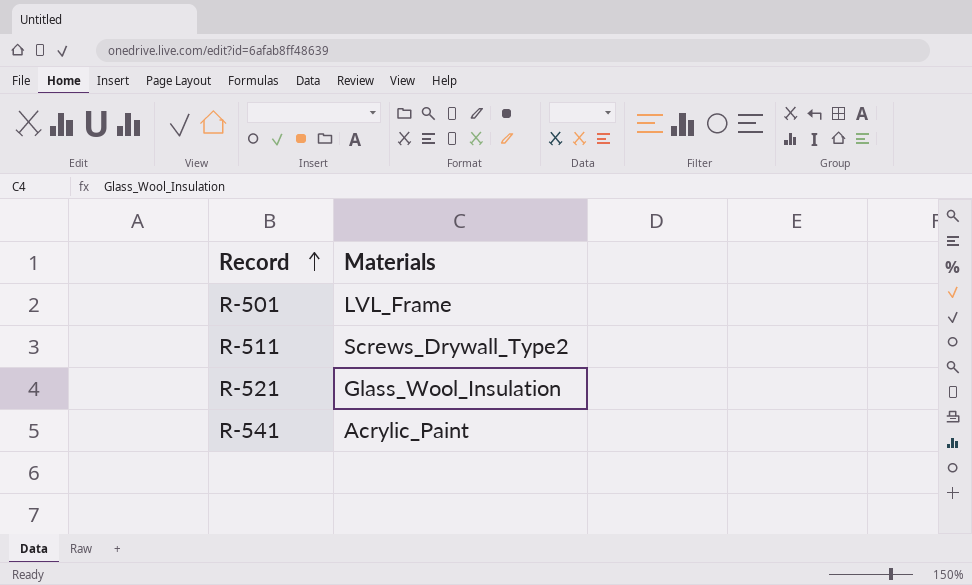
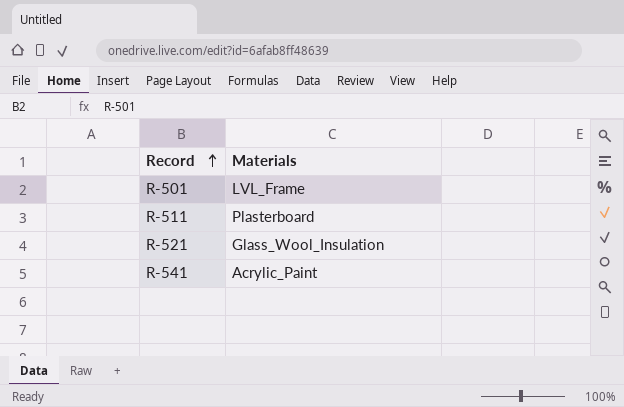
R-511 | Materials: Screws_Drywall_Type2 -> Plasterboard

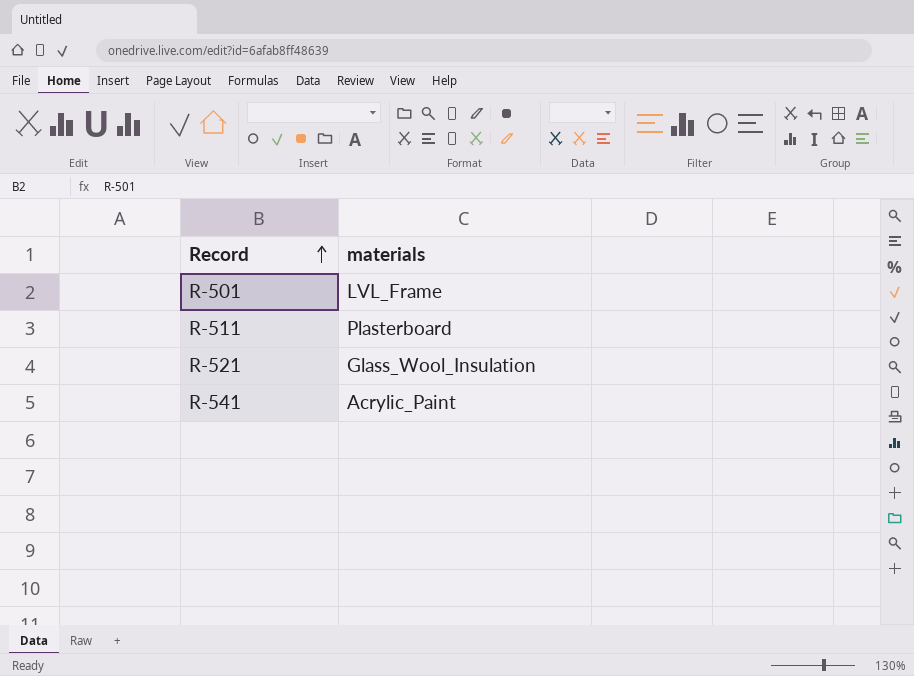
column name: Materials -> materials

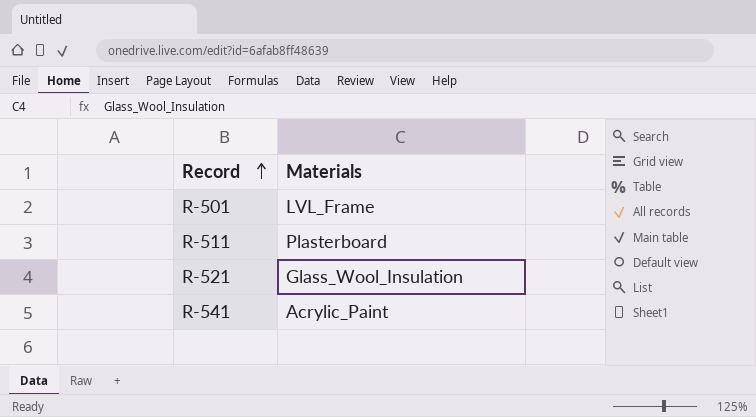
column name: materials -> Materials

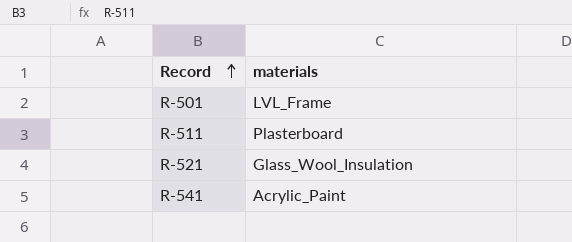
column name: Materials -> materials

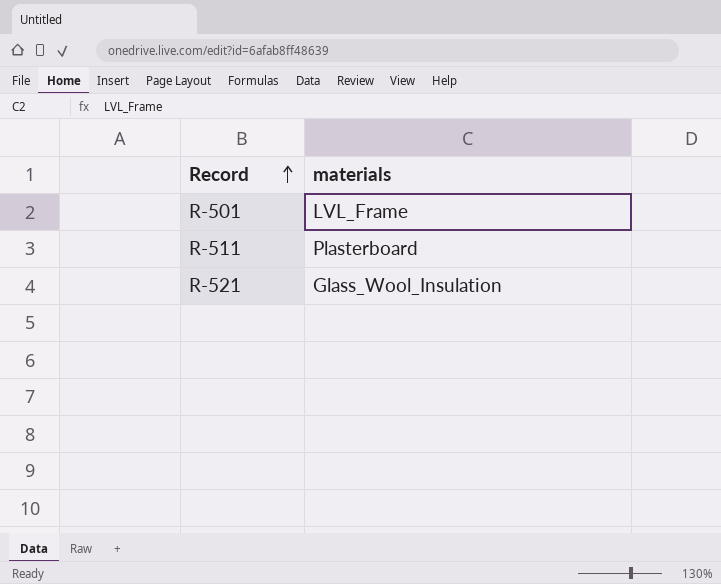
row R-541: Acrylic_Paint -> none

